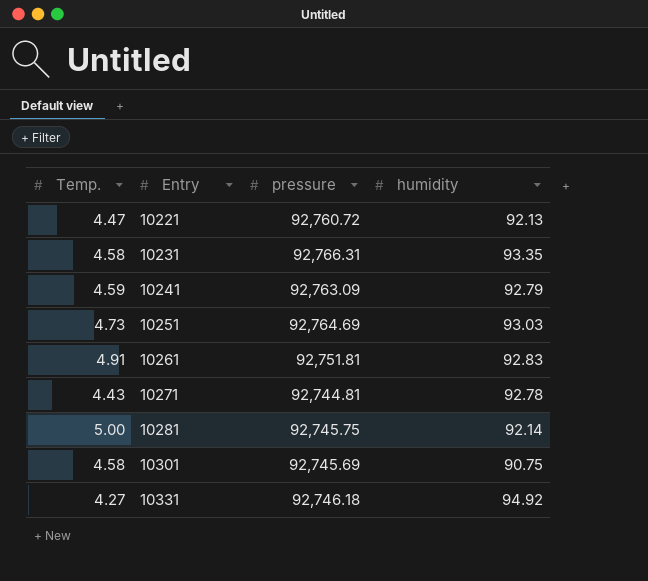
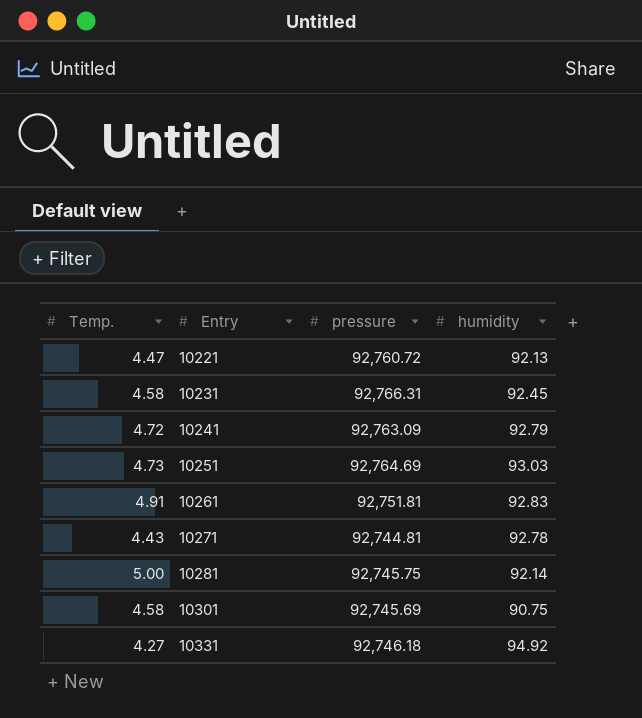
10231 | humidity: 93.35 -> 92.45
10241 | Temp.: 4.59 -> 4.72

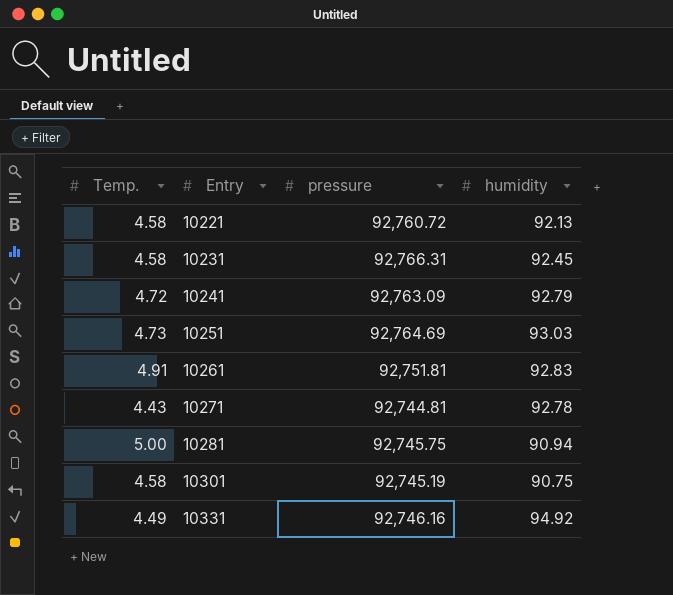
10221 | Temp.: 4.47 -> 4.58
10281 | humidity: 92.14 -> 90.94
10301 | pressure: 92,745.69 -> 92,745.19
10331 | Temp.: 4.27 -> 4.49
10331 | pressure: 92,746.18 -> 92,746.16

